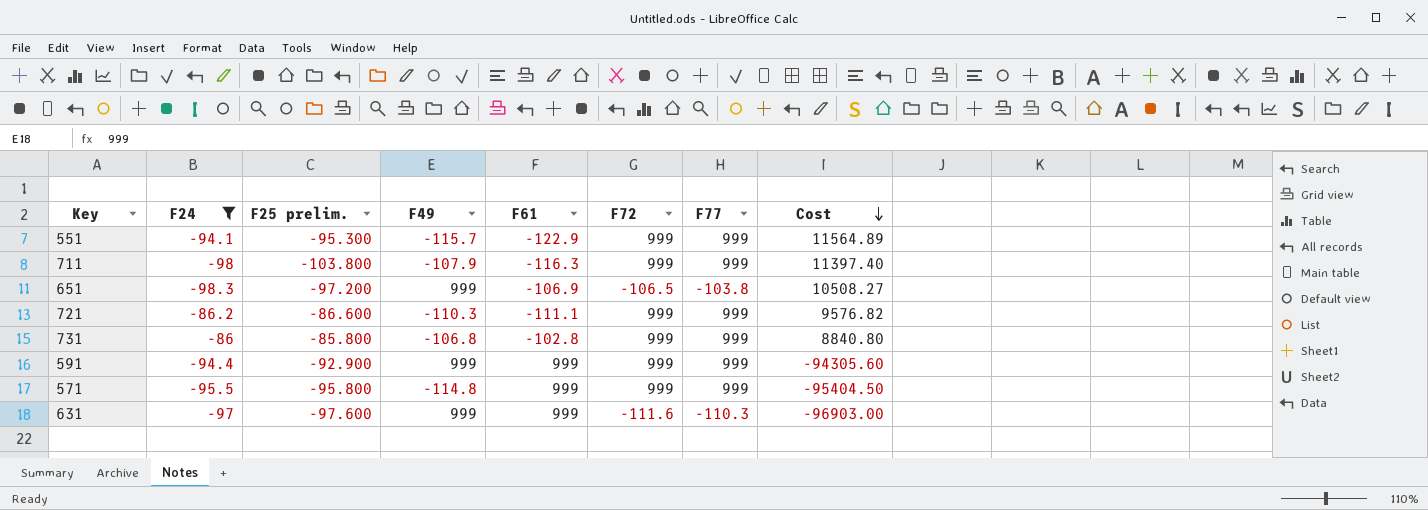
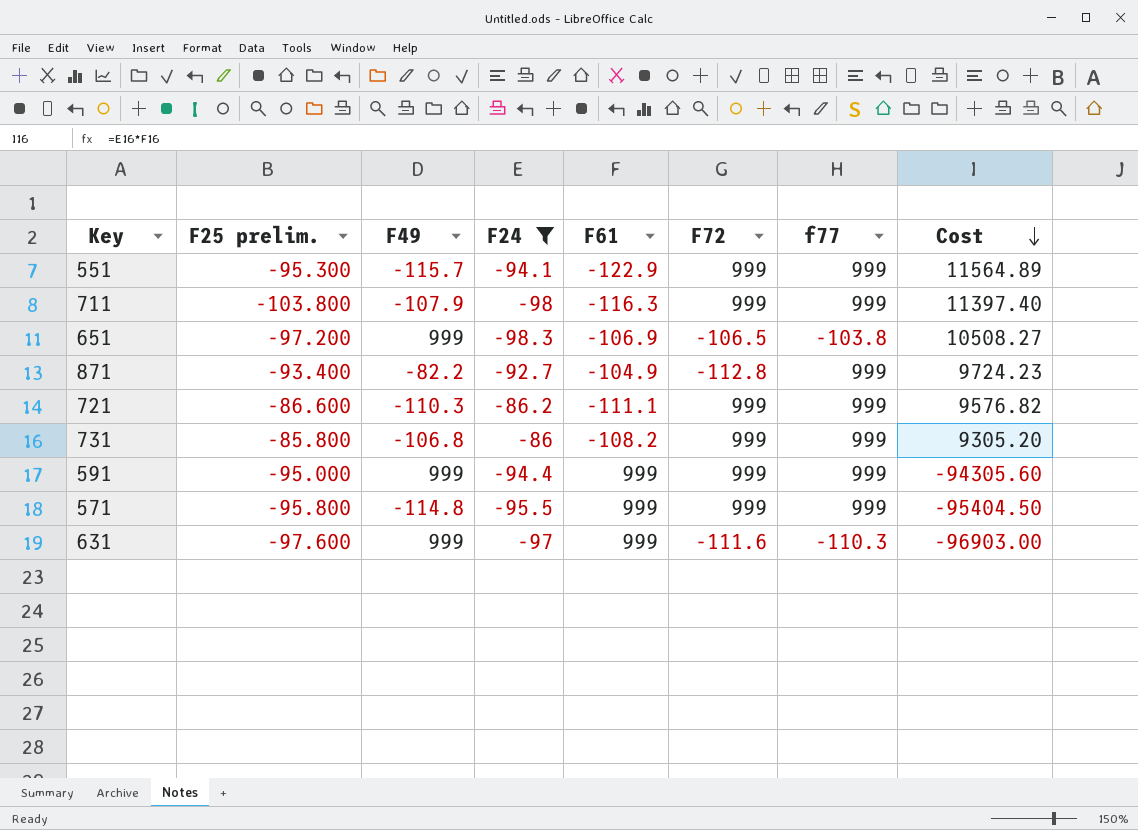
column F24 | position: 2 -> 4
column name: F77 -> f77
row 871: none -> -93.400 | -82.2 | -92.7 | -104.9 | -112.8 | 999 | 9724.23
731 | F61: -102.8 -> -108.2
731 | Cost: 8840.80 -> 9305.20
591 | F25 prelim.: -92.900 -> -95.000

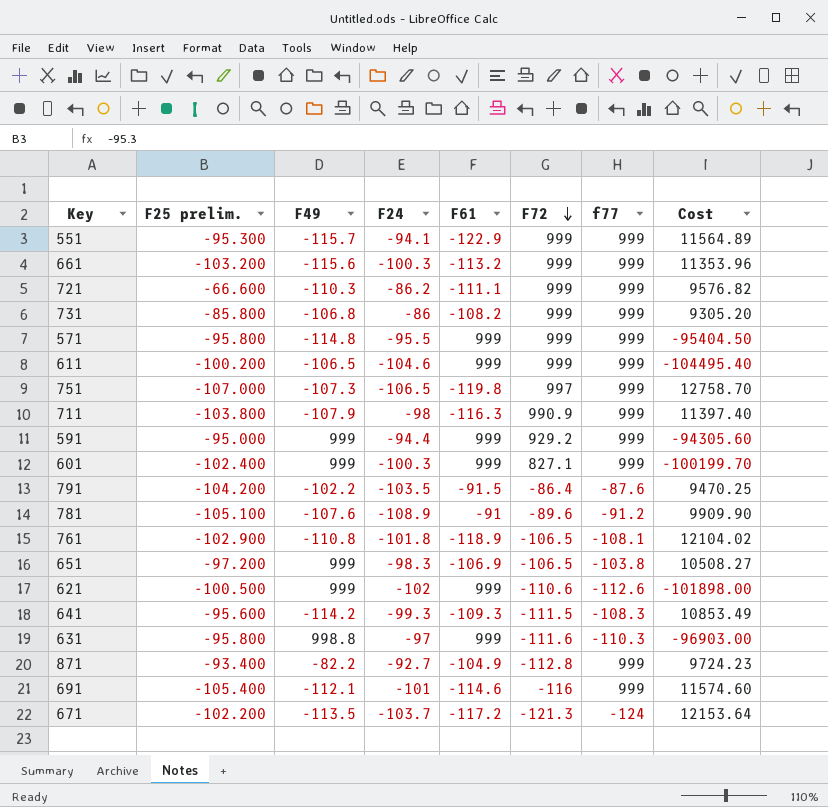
filter: F24 >= -98.3 -> none
row order: Cost descending -> F72 descending
721 | F25 prelim.: -86.600 -> -66.600
711 | F72: 999 -> 990.9
591 | F72: 999 -> 929.2
631 | F25 prelim.: -97.600 -> -95.800
631 | F49: 999 -> 998.8

